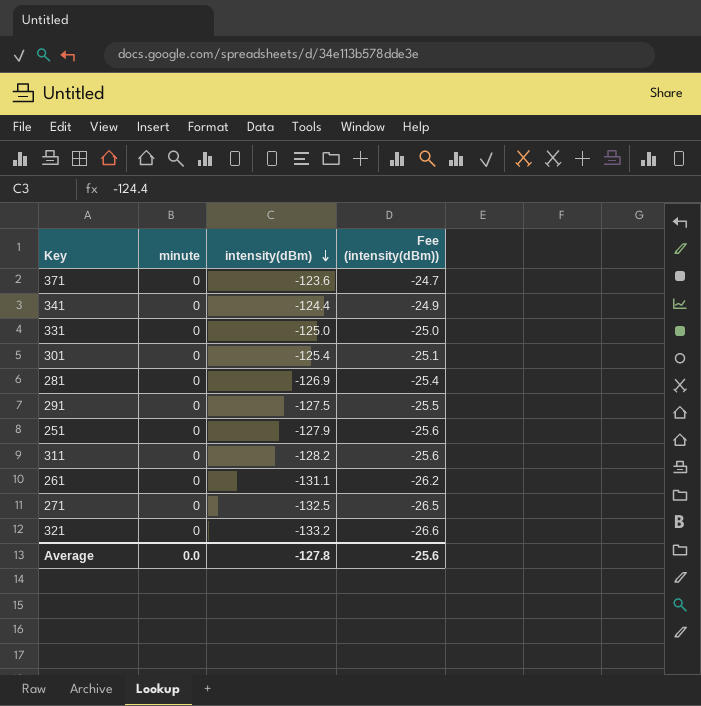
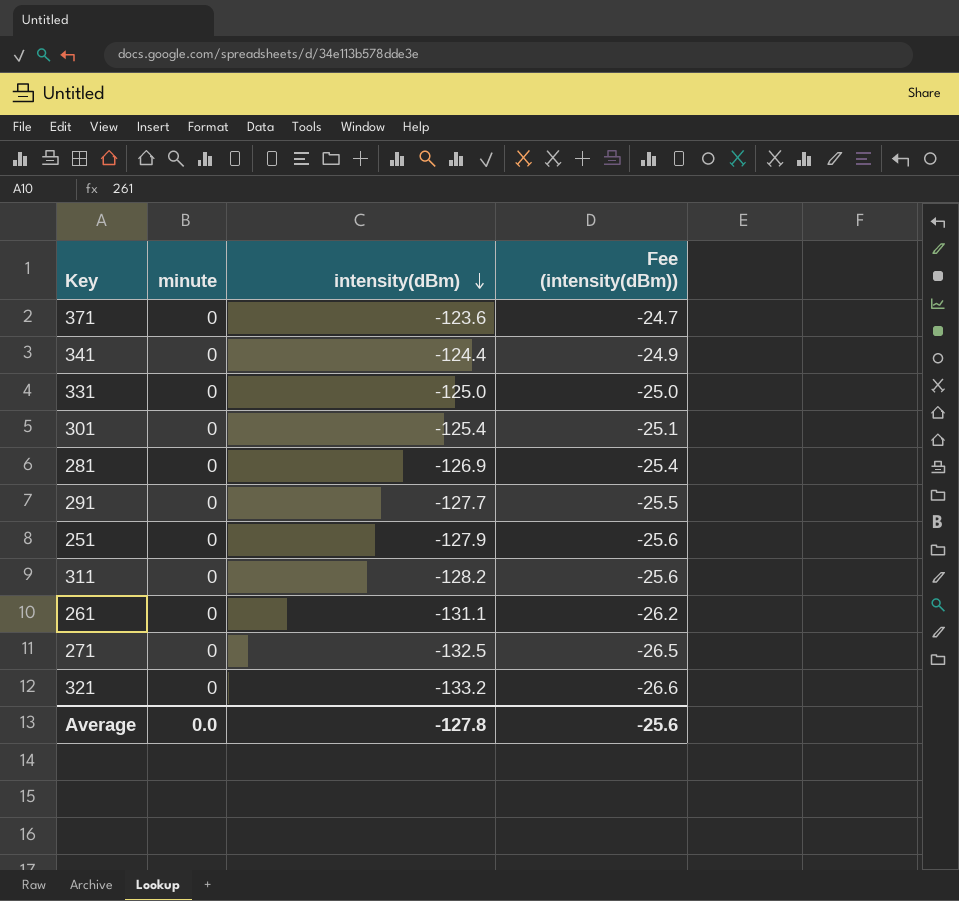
291 | intensity(dBm): -127.5 -> -127.7

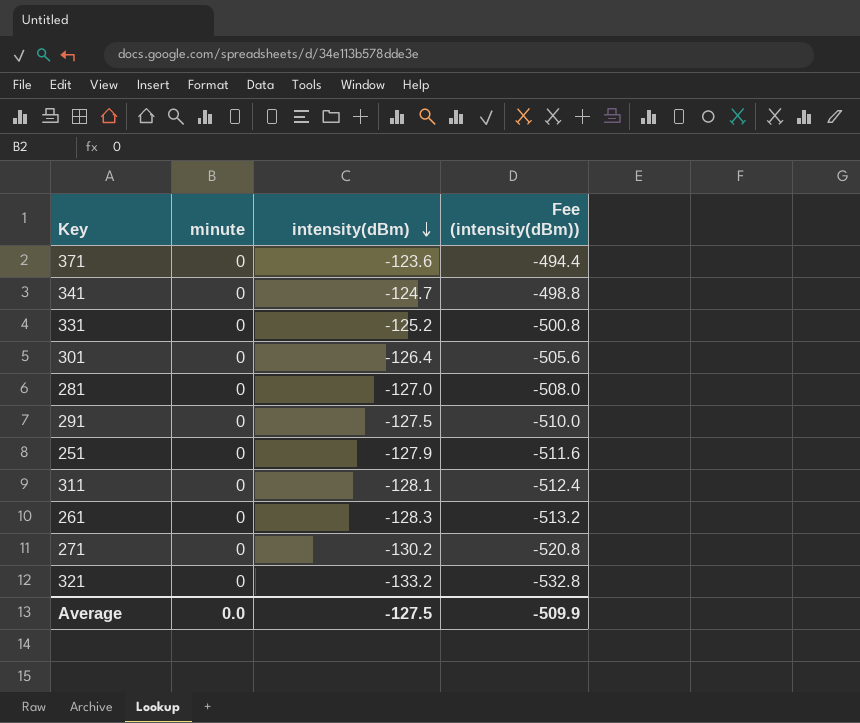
column Fee (intensity(dBm)) | formula: [intensity(dBm)] * 0.2 -> [intensity(dBm)] * 4
341 | intensity(dBm): -124.4 -> -124.7
331 | intensity(dBm): -125.0 -> -125.2
301 | intensity(dBm): -125.4 -> -126.4
281 | intensity(dBm): -126.9 -> -127.0
291 | intensity(dBm): -127.7 -> -127.5
311 | intensity(dBm): -128.2 -> -128.1
261 | intensity(dBm): -131.1 -> -128.3
271 | intensity(dBm): -132.5 -> -130.2
Average | intensity(dBm): -127.8 -> -127.5
Average | Fee (intensity(dBm)): -25.6 -> -509.9

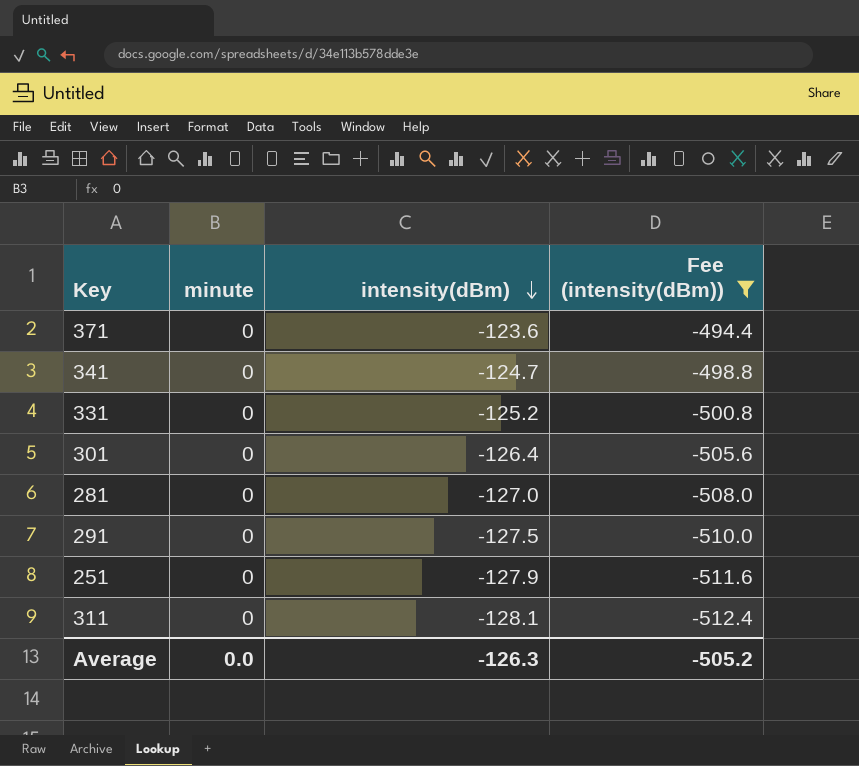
filter: none -> Fee (intensity(dBm)) >= -512.4
Average | intensity(dBm): -127.5 -> -126.3
Average | Fee (intensity(dBm)): -509.9 -> -505.2

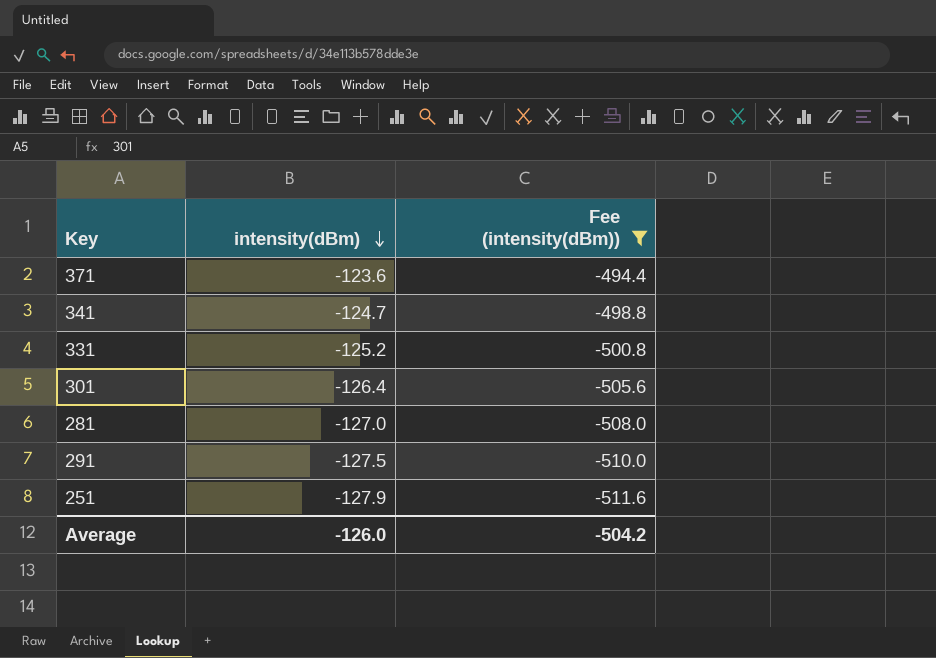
column minute | position: 2 -> none
row 311: 0 | -128.1 | -512.4 -> none
Average | intensity(dBm): -126.3 -> -126.0
Average | Fee (intensity(dBm)): -505.2 -> -504.2

